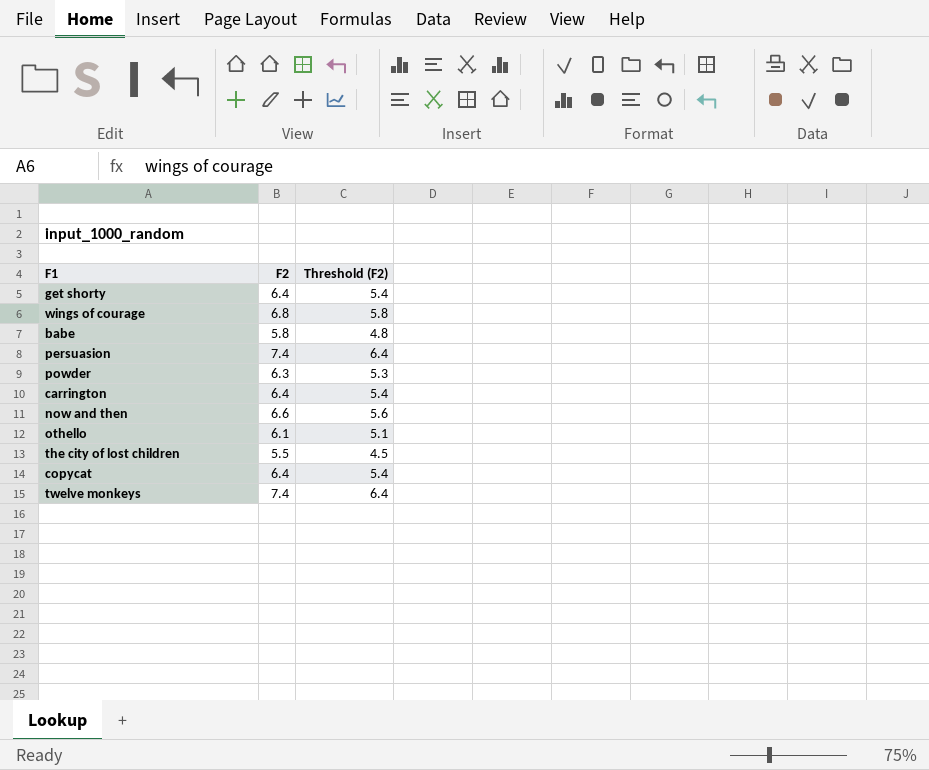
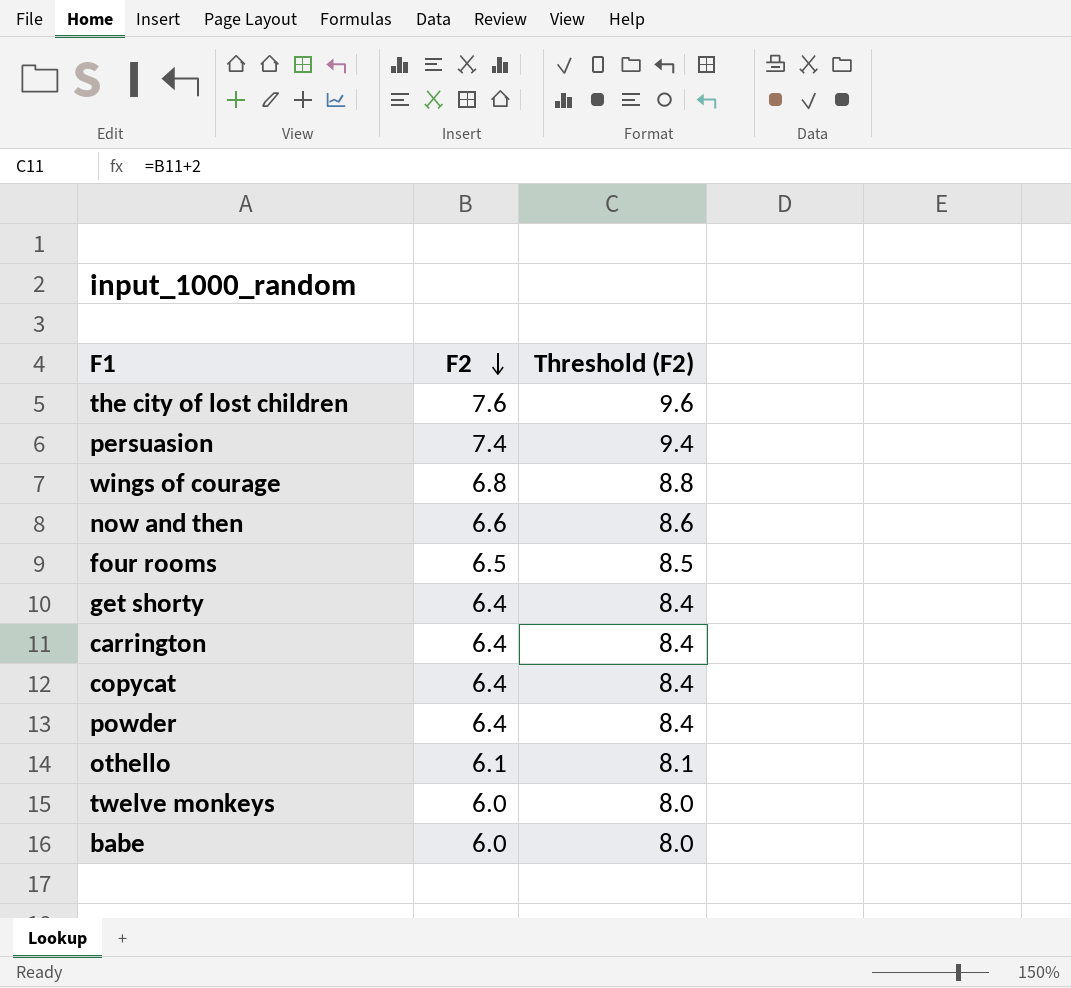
row order: none -> F2 descending
column Threshold (F2) | formula: [F2] - 1 -> [F2] + 2
the city of lost children | F2: 5.5 -> 7.6
row four rooms: none -> 6.5 | 8.5
powder | F2: 6.3 -> 6.4
twelve monkeys | F2: 7.4 -> 6.0
babe | F2: 5.8 -> 6.0

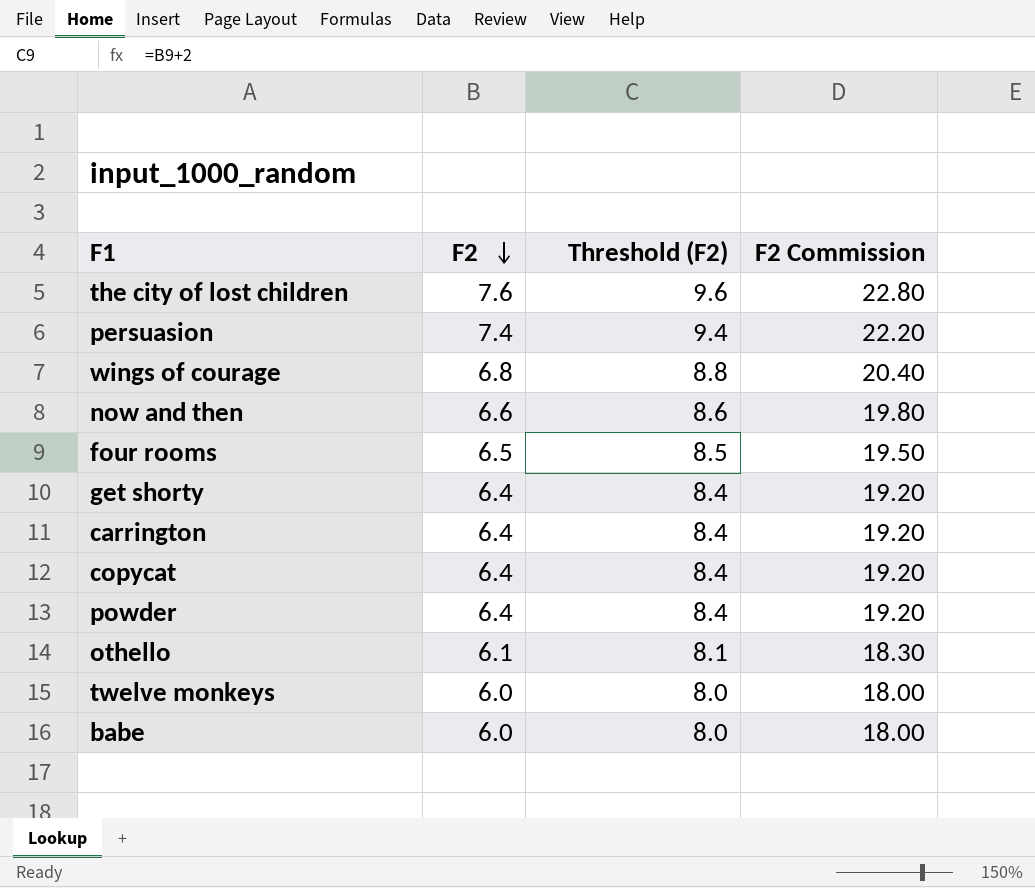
column F2 Commission | formula: none -> [F2] * 3

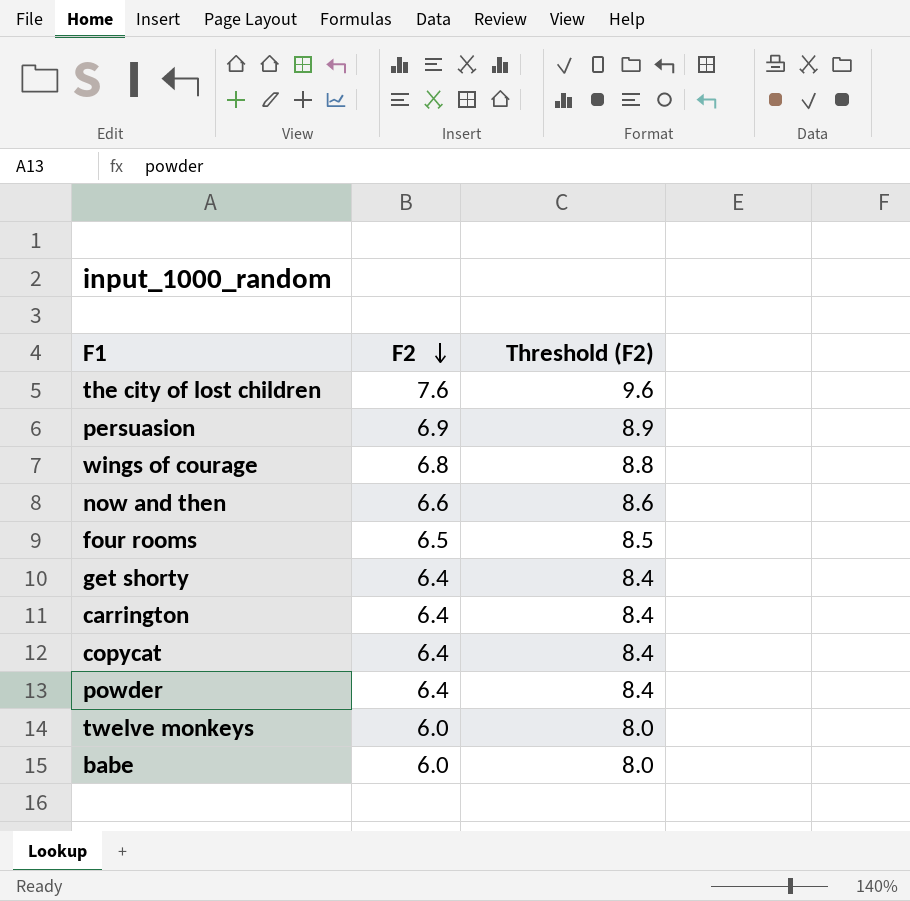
column F2 Commission | formula: [F2] * 3 -> none
row othello: 6.1 | 8.1 | 18.30 -> none
persuasion | F2: 7.4 -> 6.9
persuasion | Threshold (F2): 9.4 -> 8.9

